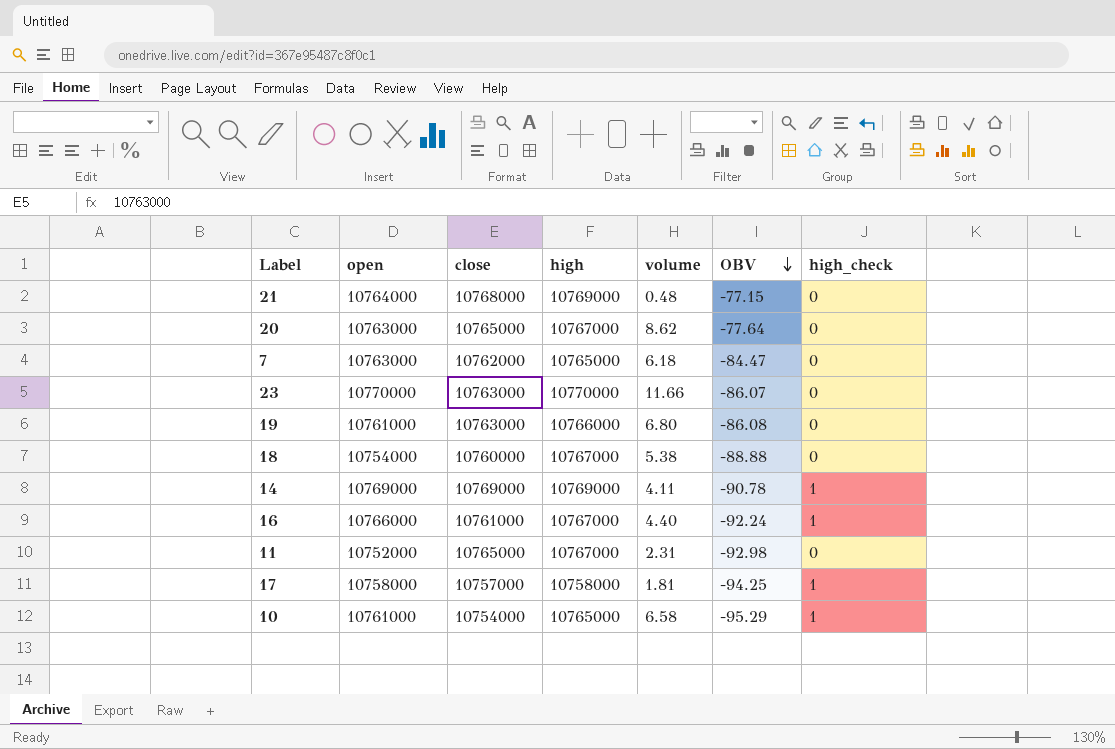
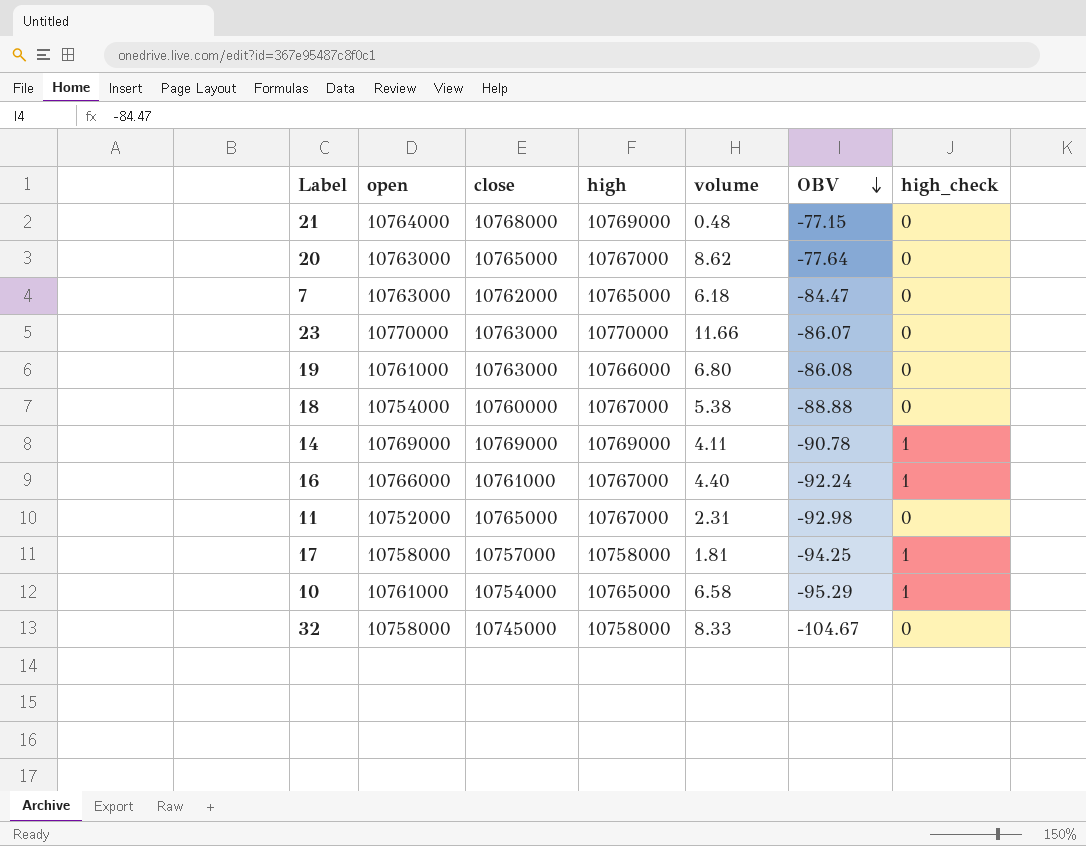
row 32: none -> 10758000 | 10745000 | 10758000 | 8.33 | -104.67 | 0

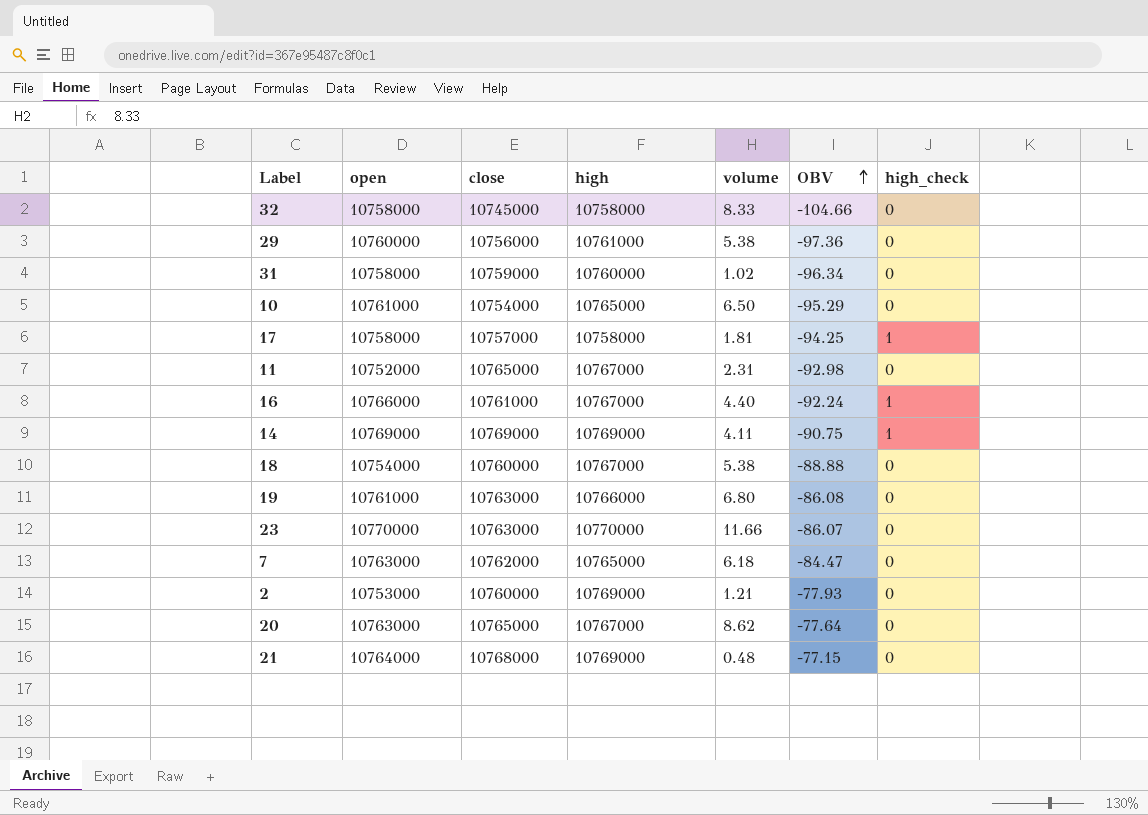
row order: OBV descending -> OBV ascending
32 | OBV: -104.67 -> -104.66
row 29: none -> 10760000 | 10756000 | 10761000 | 5.38 | -97.36 | 0
row 31: none -> 10758000 | 10759000 | 10760000 | 1.02 | -96.34 | 0
10 | volume: 6.58 -> 6.50
10 | high_check: 1 -> 0
14 | OBV: -90.78 -> -90.75
row 2: none -> 10753000 | 10760000 | 10769000 | 1.21 | -77.93 | 0

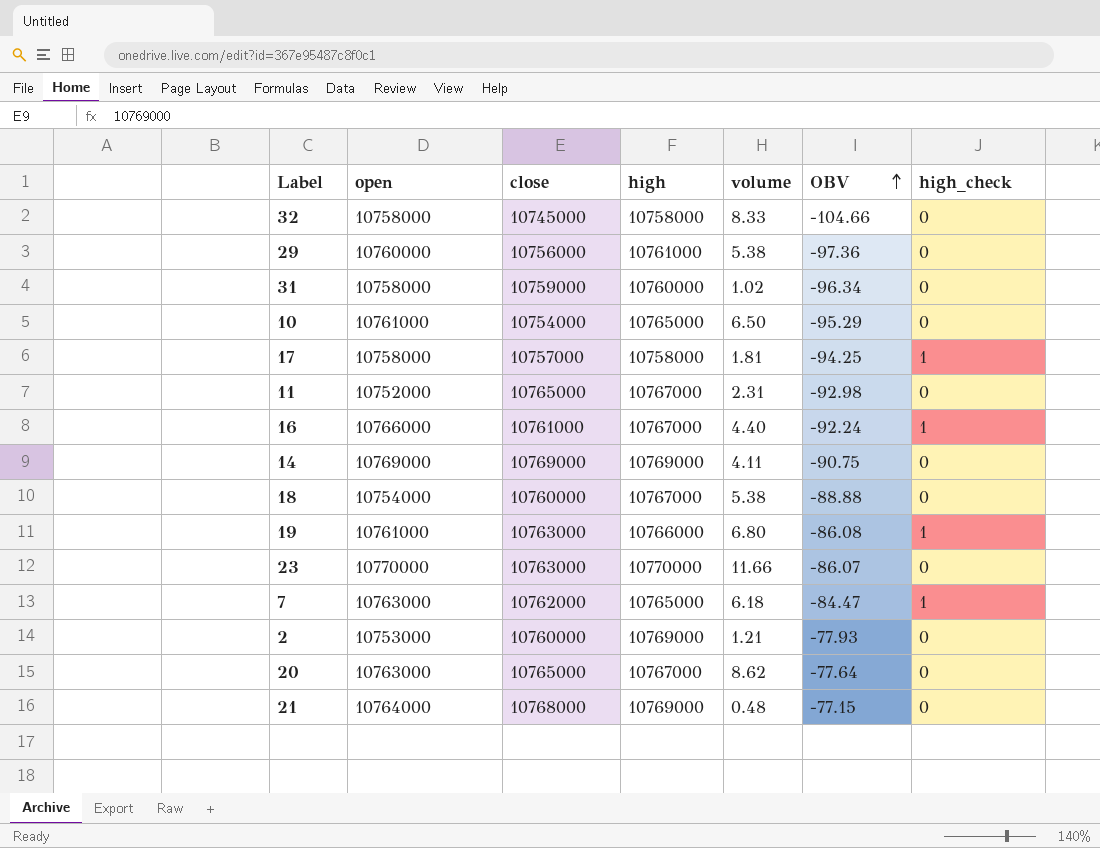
14 | high_check: 1 -> 0
19 | high_check: 0 -> 1
7 | high_check: 0 -> 1

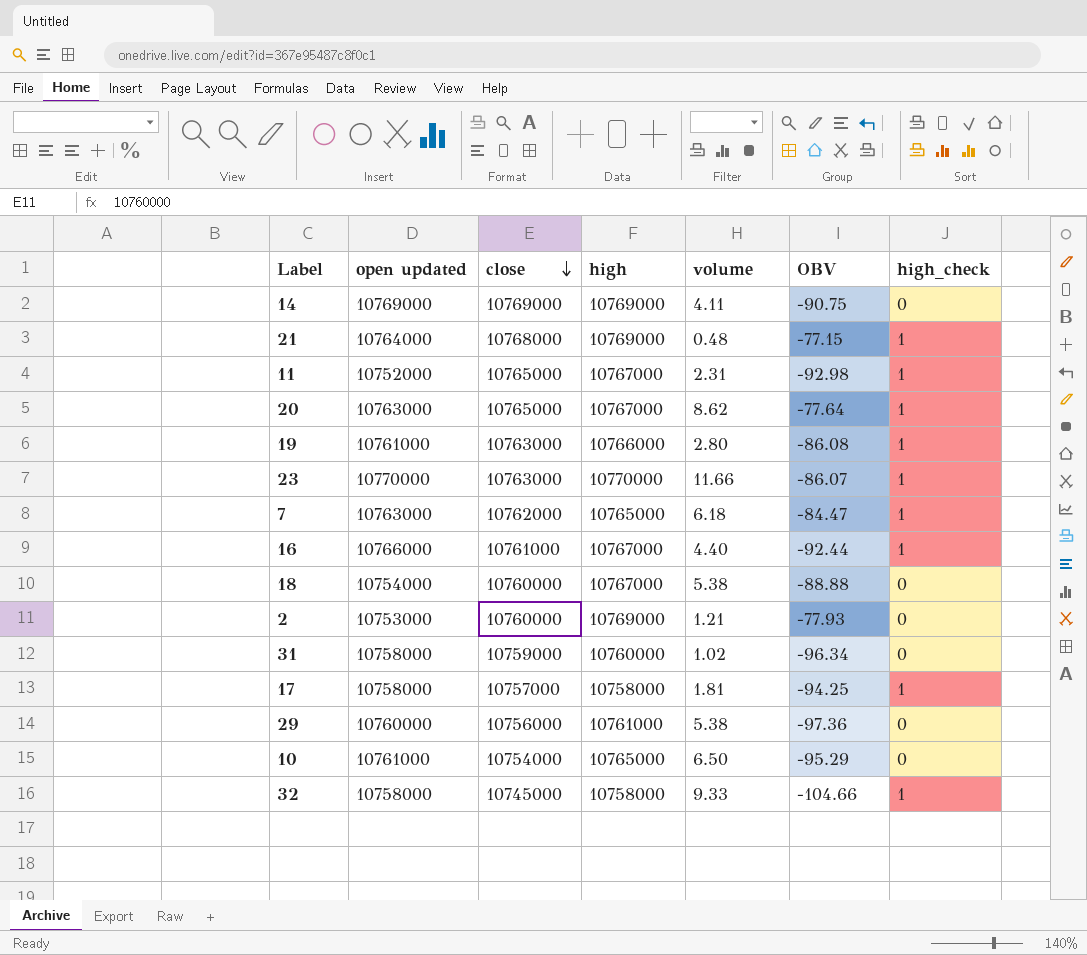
row order: OBV ascending -> close descending
column name: open -> open updated
21 | high_check: 0 -> 1
11 | high_check: 0 -> 1
20 | high_check: 0 -> 1
19 | volume: 6.80 -> 2.80
23 | high_check: 0 -> 1
16 | OBV: -92.24 -> -92.44
32 | volume: 8.33 -> 9.33
32 | high_check: 0 -> 1

